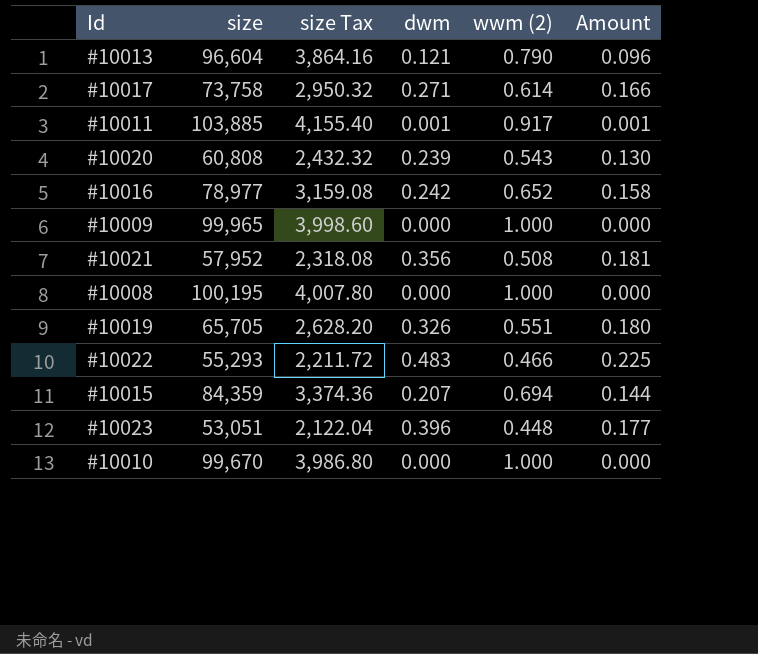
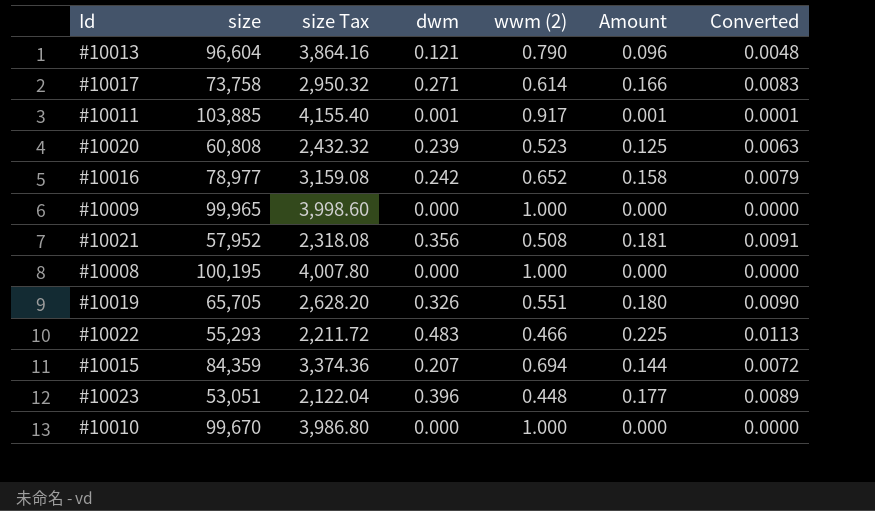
column Converted | formula: none -> [Amount] * 0.05
#10020 | wwm (2): 0.543 -> 0.523
#10020 | Amount: 0.130 -> 0.125

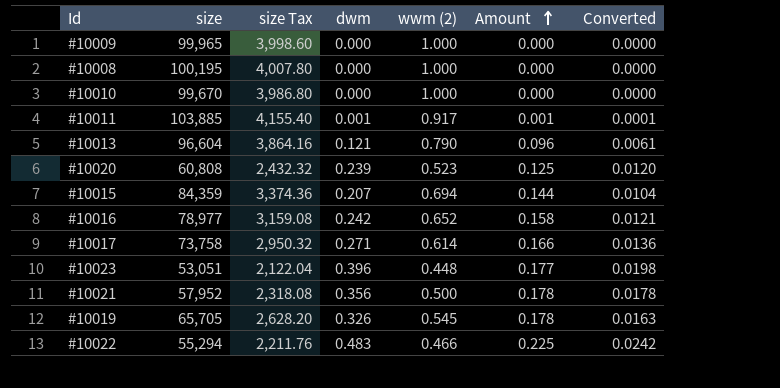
row order: none -> Amount ascending
column Converted | formula: [Amount] * 0.05 -> [dwm] * 0.05
#10021 | wwm (2): 0.508 -> 0.500
#10021 | Amount: 0.181 -> 0.178
#10019 | wwm (2): 0.551 -> 0.545
#10019 | Amount: 0.180 -> 0.178
#10022 | size: 55,293 -> 55,294
#10022 | size Tax: 2,211.72 -> 2,211.76

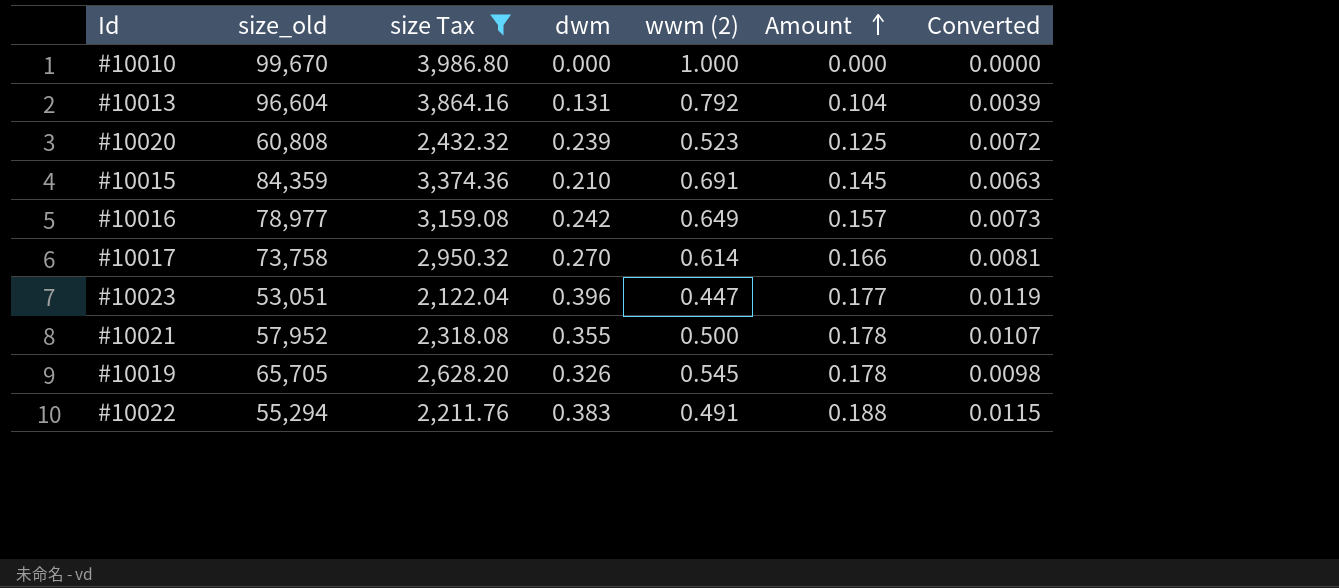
filter: none -> size Tax <= 3,986.80
column name: size -> size_old
column Converted | formula: [dwm] * 0.05 -> [dwm] * 0.03
#10013 | dwm: 0.121 -> 0.131
#10013 | wwm (2): 0.790 -> 0.792
#10013 | Amount: 0.096 -> 0.104
#10015 | dwm: 0.207 -> 0.210
#10015 | wwm (2): 0.694 -> 0.691
#10015 | Amount: 0.144 -> 0.145
#10016 | wwm (2): 0.652 -> 0.649
#10016 | Amount: 0.158 -> 0.157
#10017 | dwm: 0.271 -> 0.270
#10023 | wwm (2): 0.448 -> 0.447
#10021 | dwm: 0.356 -> 0.355
#10022 | dwm: 0.483 -> 0.383
#10022 | wwm (2): 0.466 -> 0.491
#10022 | Amount: 0.225 -> 0.188

